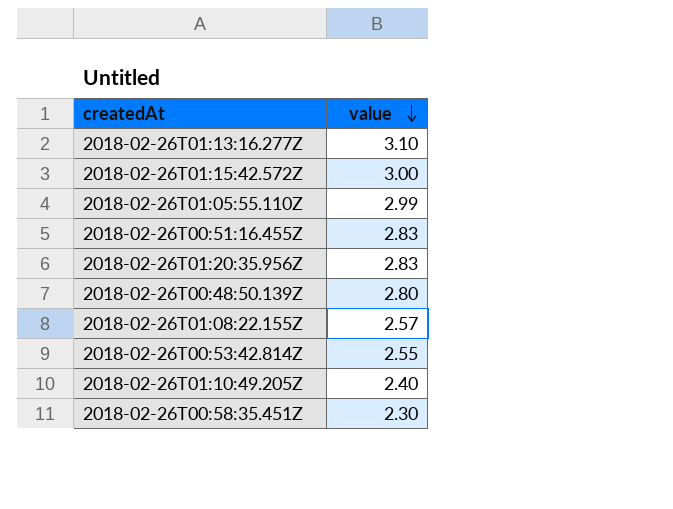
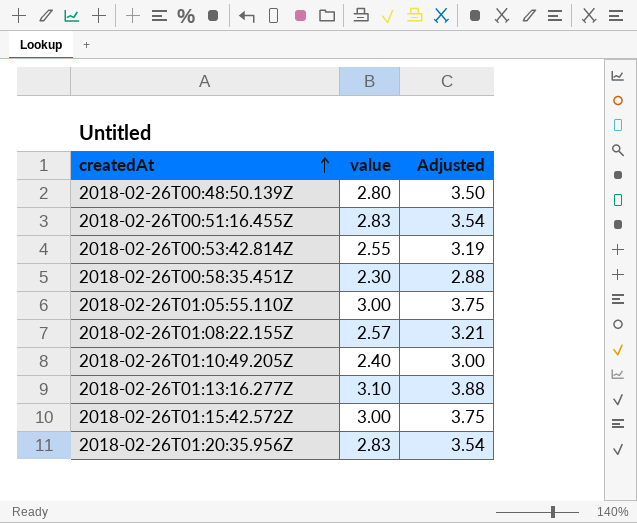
row order: value descending -> createdAt ascending
column Adjusted | formula: none -> [value] * 1.25
2018-02-26T01:05:55.110Z | value: 2.99 -> 3.00

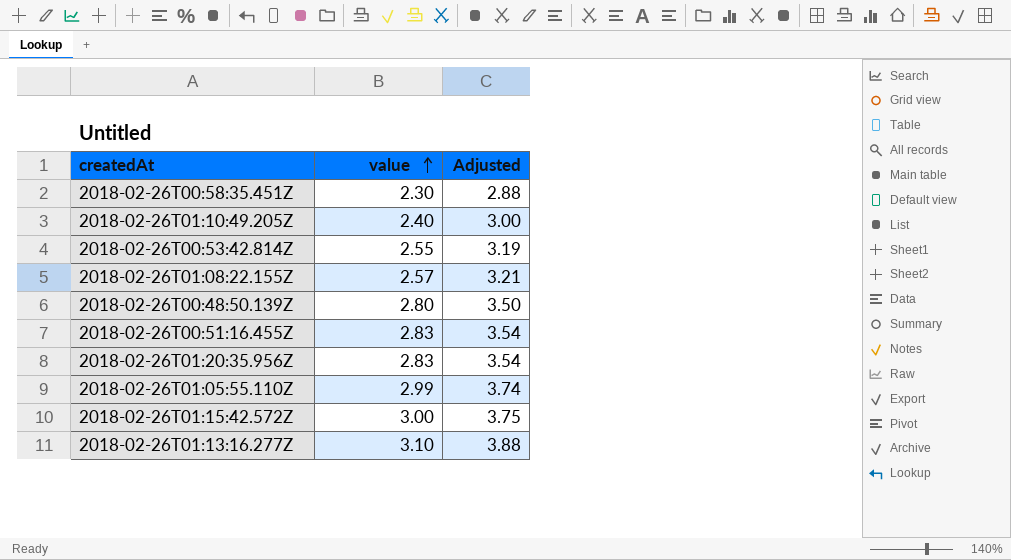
row order: createdAt ascending -> value ascending
2018-02-26T01:05:55.110Z | value: 3.00 -> 2.99
2018-02-26T01:05:55.110Z | Adjusted: 3.75 -> 3.74

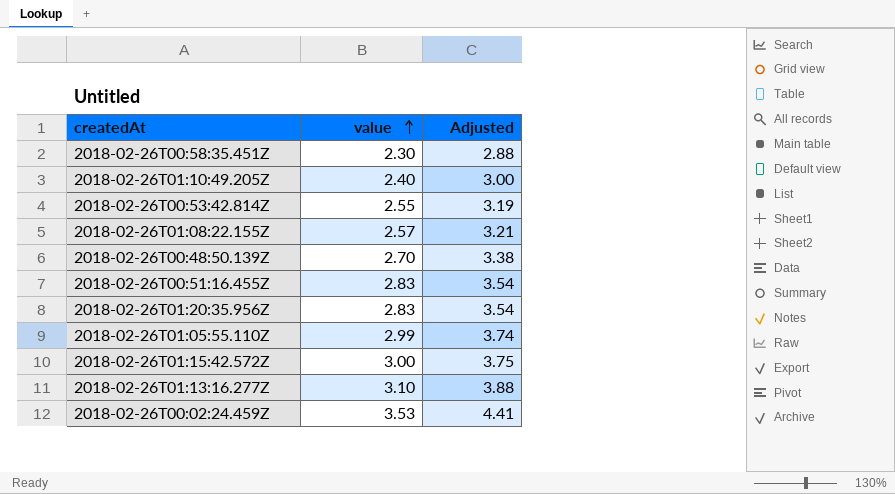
2018-02-26T00:48:50.139Z | value: 2.80 -> 2.70
2018-02-26T00:48:50.139Z | Adjusted: 3.50 -> 3.38
row 2018-02-26T00:02:24.459Z: none -> 3.53 | 4.41

